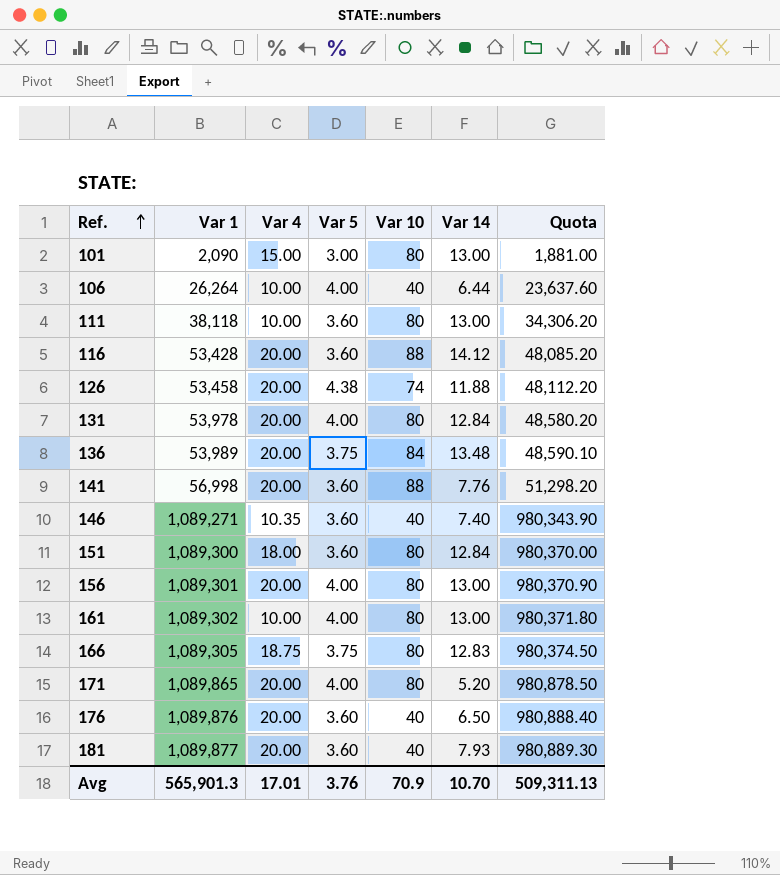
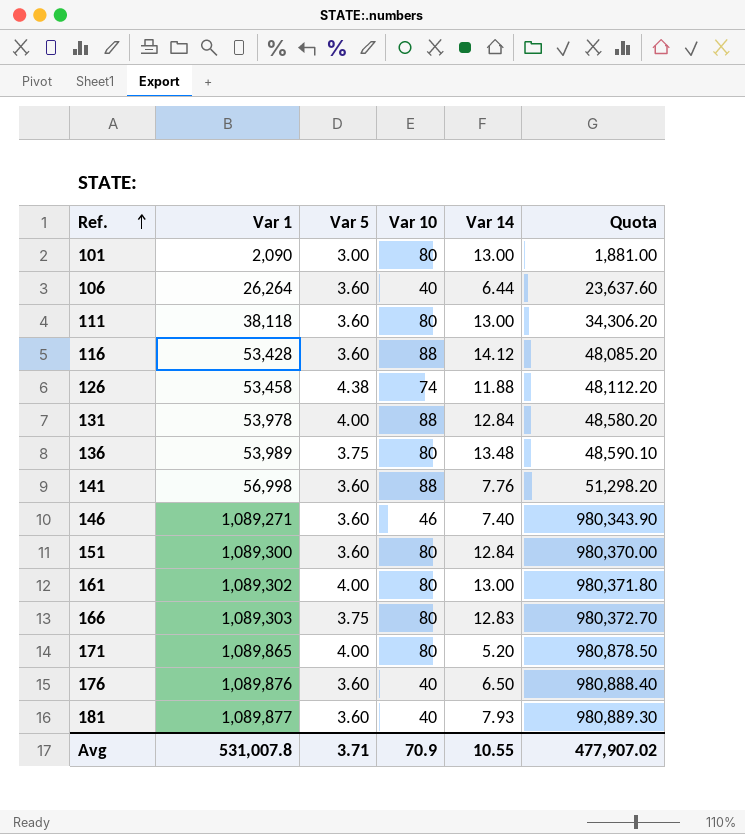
column Var 4 | position: 3 -> none
row 156: 1,089,301 | 20.00 | 4.00 | 80 | 13.00 | 980,370.90 -> none
106 | Var 5: 4.00 -> 3.60
131 | Var 10: 80 -> 88
136 | Var 10: 84 -> 80
146 | Var 10: 40 -> 46
166 | Var 1: 1,089,305 -> 1,089,303
166 | Quota: 980,374.50 -> 980,372.70
Avg | Var 1: 565,901.3 -> 531,007.8
Avg | Var 5: 3.76 -> 3.71
Avg | Var 14: 10.70 -> 10.55
Avg | Quota: 509,311.13 -> 477,907.02

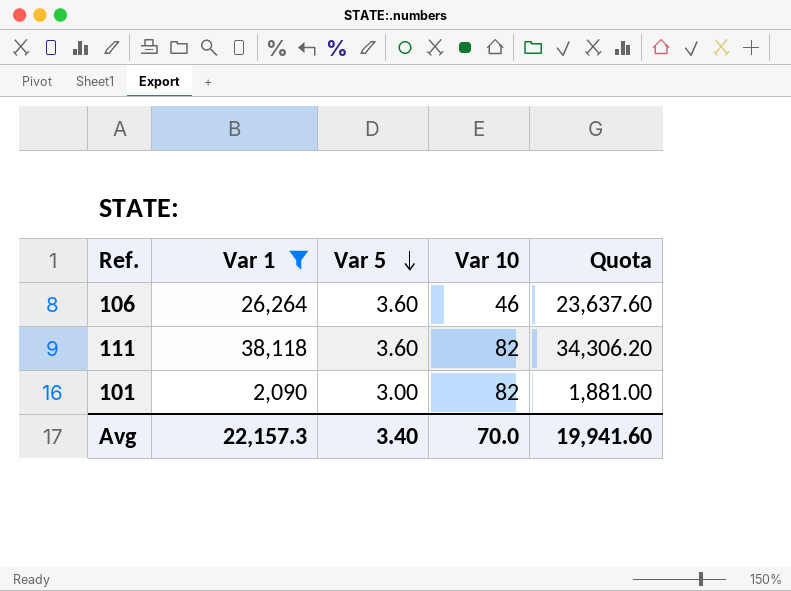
filter: none -> Var 1 <= 38,118
row order: Ref. ascending -> Var 5 descending
column Var 14 | position: 5 -> none
106 | Var 10: 40 -> 46
111 | Var 10: 80 -> 82
101 | Var 10: 80 -> 82
Avg | Var 1: 531,007.8 -> 22,157.3
Avg | Var 5: 3.71 -> 3.40
Avg | Var 10: 70.9 -> 70.0
Avg | Quota: 477,907.02 -> 19,941.60

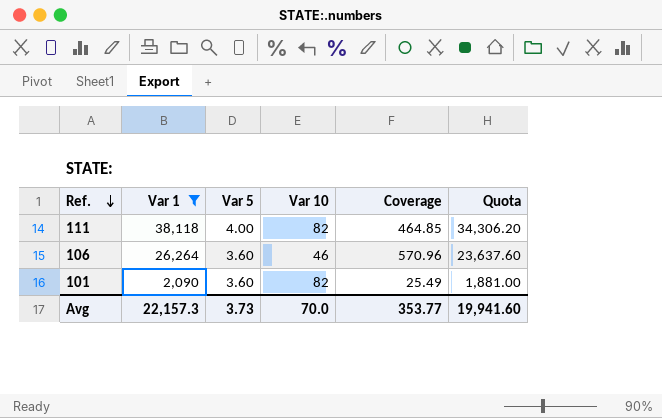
row order: Var 5 descending -> Ref. descending
column Coverage | formula: none -> [Var 1] / [Var 10]
111 | Var 5: 3.60 -> 4.00
101 | Var 5: 3.00 -> 3.60
Avg | Var 5: 3.40 -> 3.73

